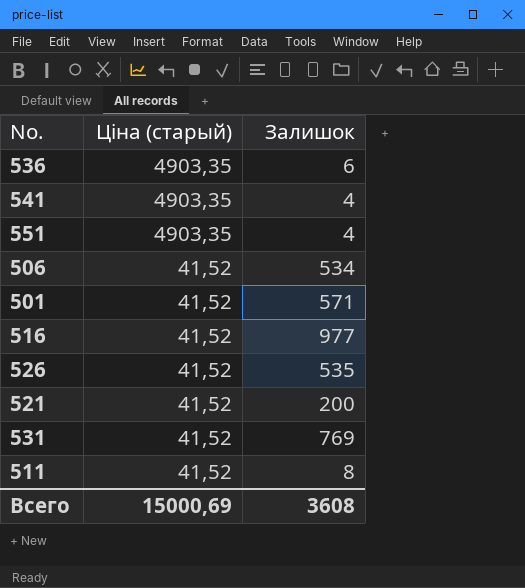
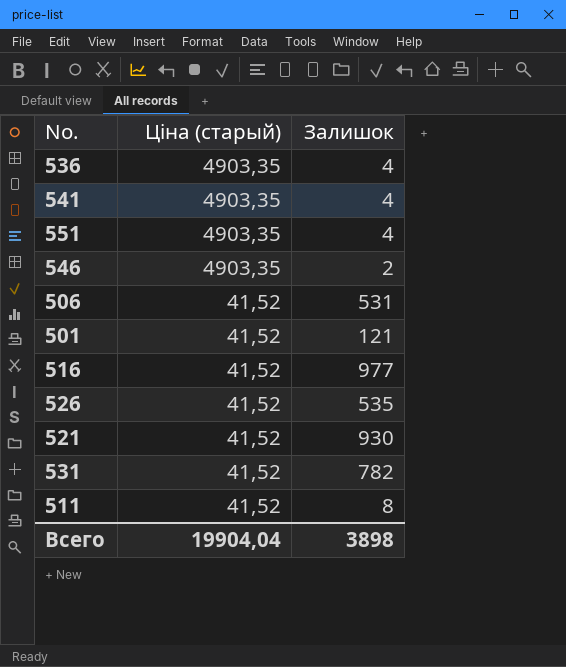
536 | Залишок: 6 -> 4
row 546: none -> 4903,35 | 2
506 | Залишок: 534 -> 531
501 | Залишок: 571 -> 121
521 | Залишок: 200 -> 930
531 | Залишок: 769 -> 782
Всего | Ціна (старый): 15000,69 -> 19904,04
Всего | Залишок: 3608 -> 3898

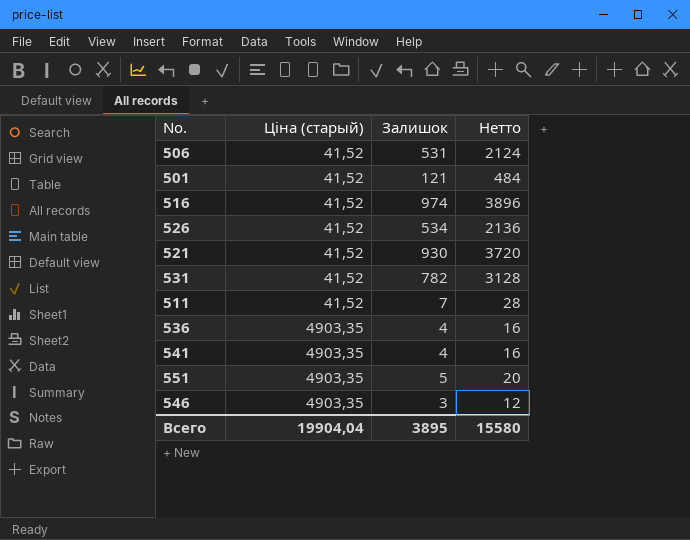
row order: Ціна (старый) descending -> Ціна (старый) ascending
column Нетто | formula: none -> [Залишок] * 4
516 | Залишок: 977 -> 974
526 | Залишок: 535 -> 534
511 | Залишок: 8 -> 7
551 | Залишок: 4 -> 5
546 | Залишок: 2 -> 3
Всего | Залишок: 3898 -> 3895

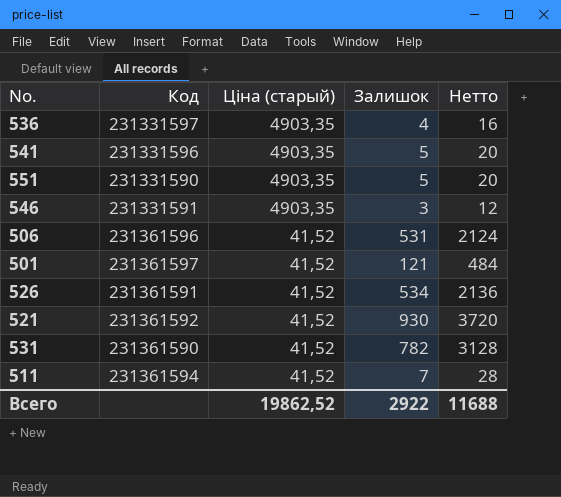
row order: Ціна (старый) ascending -> Ціна (старый) descending
column Код | position: none -> 2
row 516: 41,52 | 974 | 3896 -> none
541 | Залишок: 4 -> 5
541 | Нетто: 16 -> 20
Всего | Ціна (старый): 19904,04 -> 19862,52
Всего | Залишок: 3895 -> 2922
Всего | Нетто: 15580 -> 11688

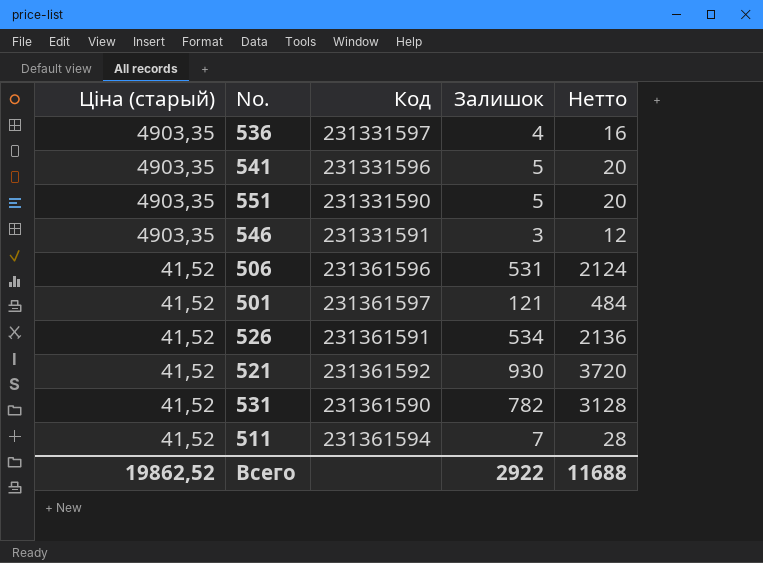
column Ціна (старый) | position: 3 -> 1

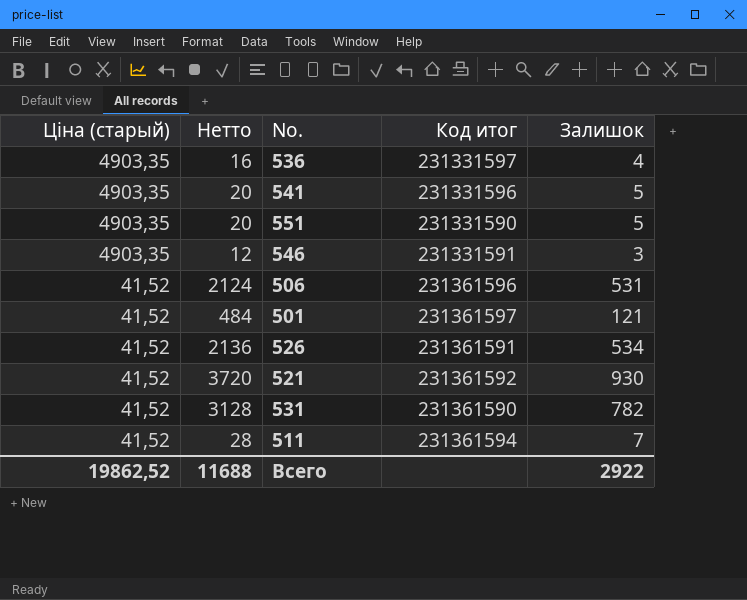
column Нетто | position: 5 -> 2
column name: Код -> Код итог

